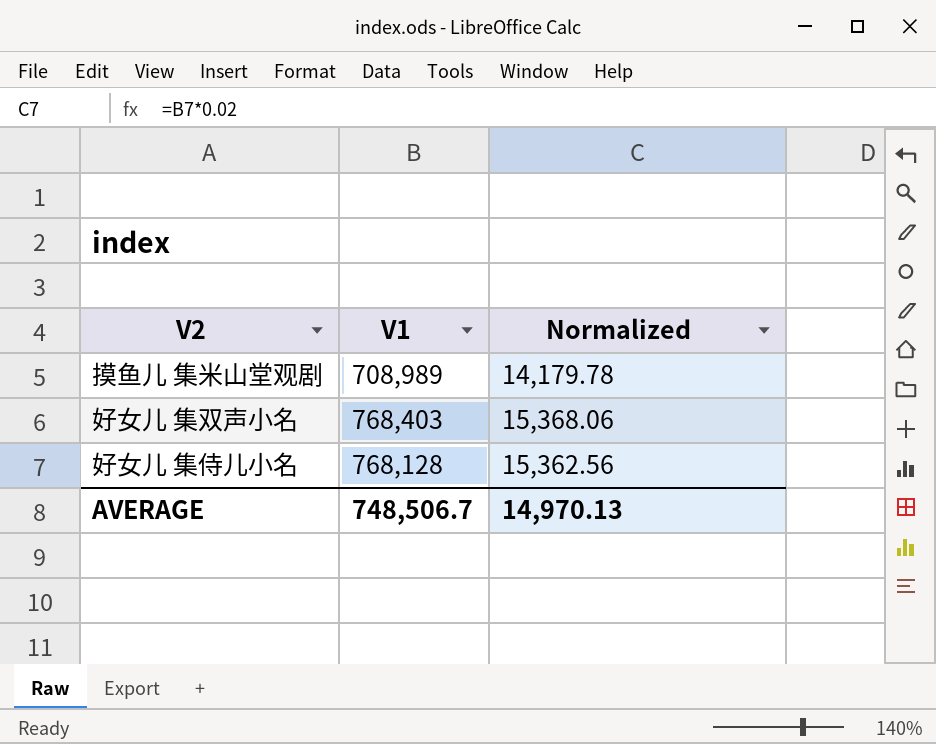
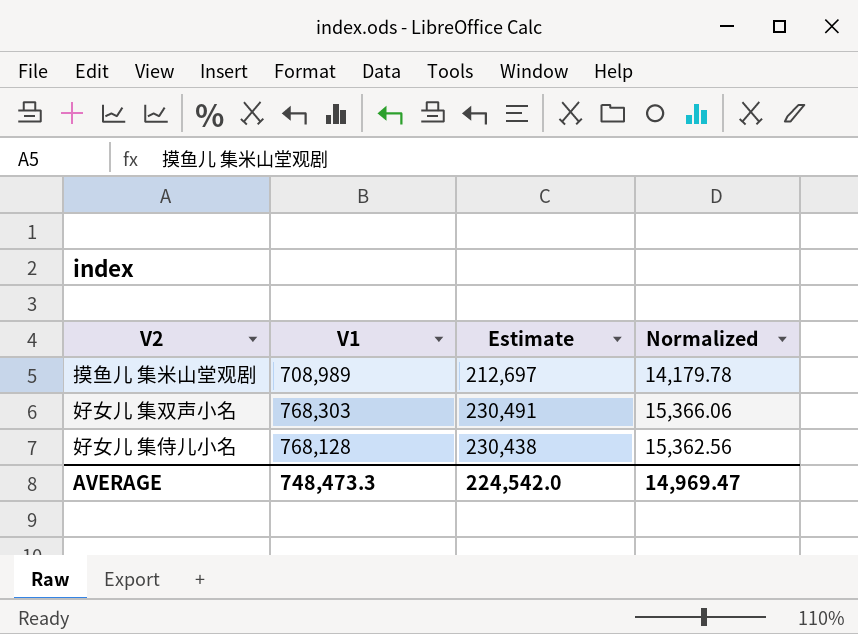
column Estimate | formula: none -> [V1] * 0.3
好女儿 集双声小名 | V1: 768,403 -> 768,303
好女儿 集双声小名 | Normalized: 15,368.06 -> 15,366.06
AVERAGE | V1: 748,506.7 -> 748,473.3
AVERAGE | Normalized: 14,970.13 -> 14,969.47

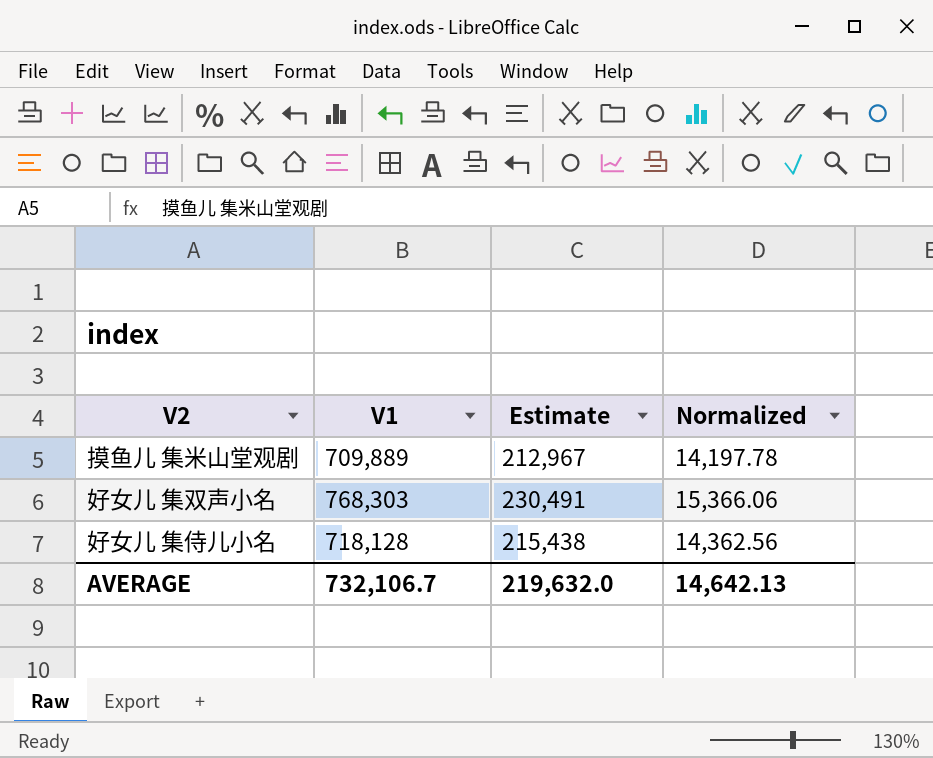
摸鱼儿 集米山堂观剧 | V1: 708,989 -> 709,889
摸鱼儿 集米山堂观剧 | Estimate: 212,697 -> 212,967
摸鱼儿 集米山堂观剧 | Normalized: 14,179.78 -> 14,197.78
好女儿 集侍儿小名 | V1: 768,128 -> 718,128
好女儿 集侍儿小名 | Estimate: 230,438 -> 215,438
好女儿 集侍儿小名 | Normalized: 15,362.56 -> 14,362.56
AVERAGE | V1: 748,473.3 -> 732,106.7
AVERAGE | Estimate: 224,542.0 -> 219,632.0
AVERAGE | Normalized: 14,969.47 -> 14,642.13

